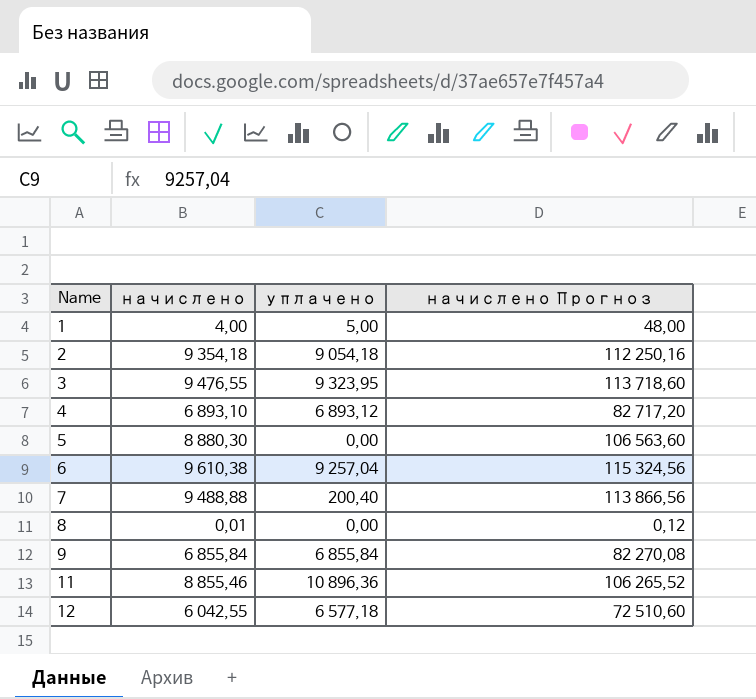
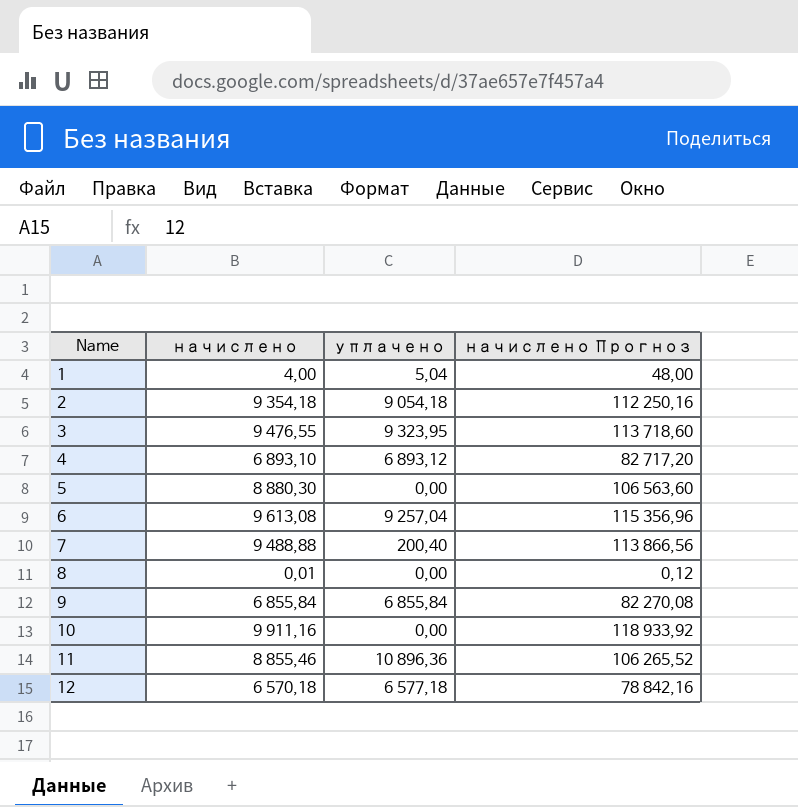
1 | уплачено: 5,00 -> 5,04
6 | начислено: 9 610,38 -> 9 613,08
6 | начислено Прогноз: 115 324,56 -> 115 356,96
row 10: none -> 9 911,16 | 0,00 | 118 933,92
12 | начислено: 6 042,55 -> 6 570,18
12 | начислено Прогноз: 72 510,60 -> 78 842,16

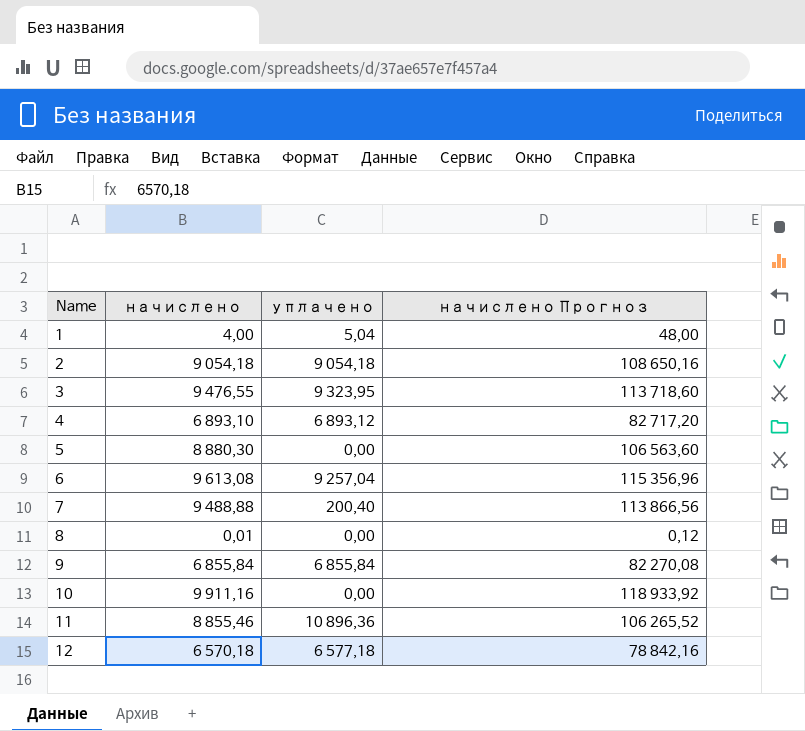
2 | начислено: 9 354,18 -> 9 054,18
2 | начислено Прогноз: 112 250,16 -> 108 650,16

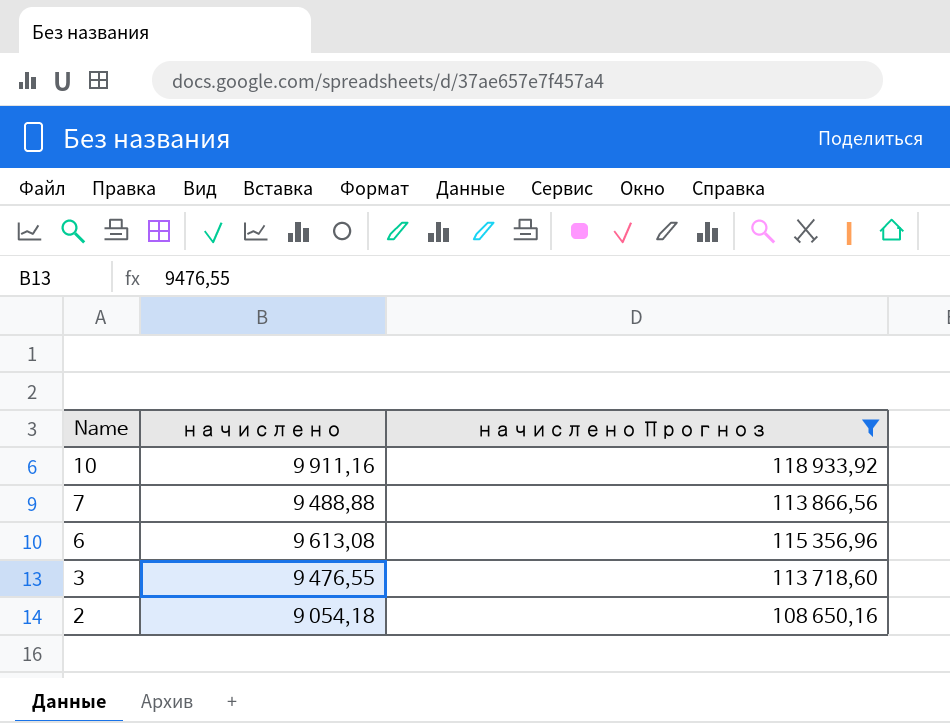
filter: none -> начислено Прогноз >= 108 650,16
row order: Name ascending -> Name descending
column уплачено | position: 3 -> none

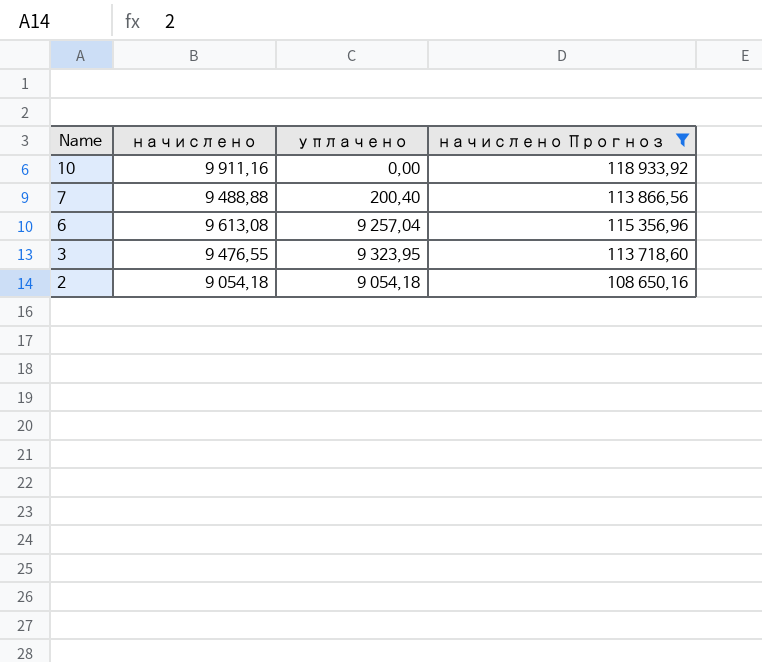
column уплачено | position: none -> 3

